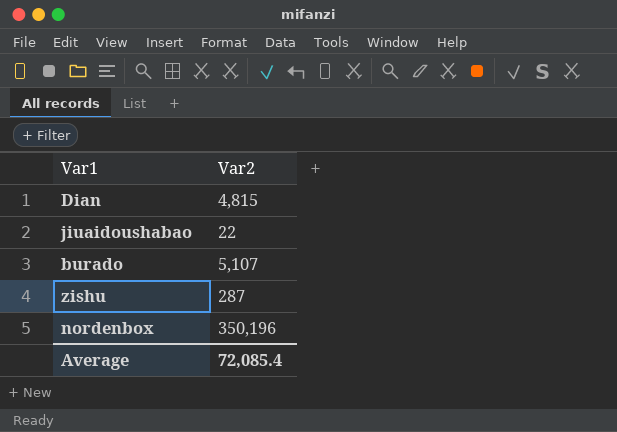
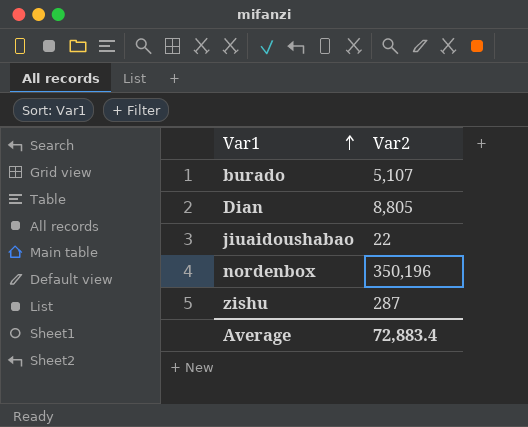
row order: none -> Var1 ascending
Dian | Var2: 4,815 -> 8,805
Average | Var2: 72,085.4 -> 72,883.4

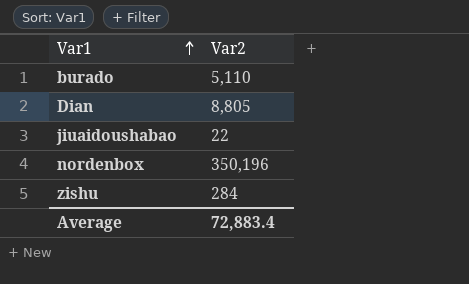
burado | Var2: 5,107 -> 5,110
zishu | Var2: 287 -> 284

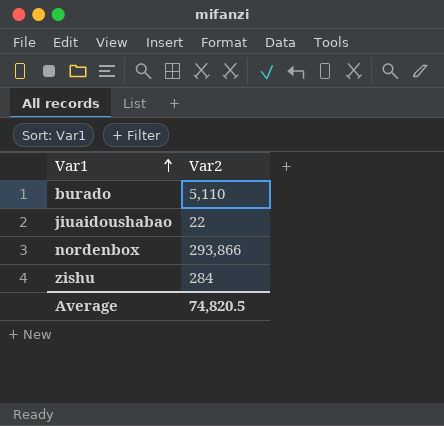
row Dian: 8,805 -> none
nordenbox | Var2: 350,196 -> 293,866
Average | Var2: 72,883.4 -> 74,820.5

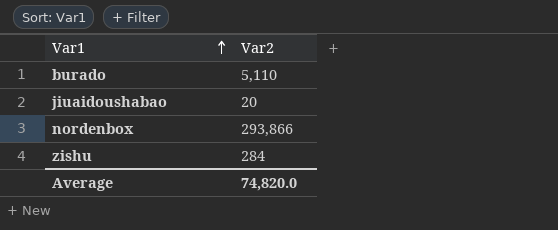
jiuaidoushabao | Var2: 22 -> 20
Average | Var2: 74,820.5 -> 74,820.0

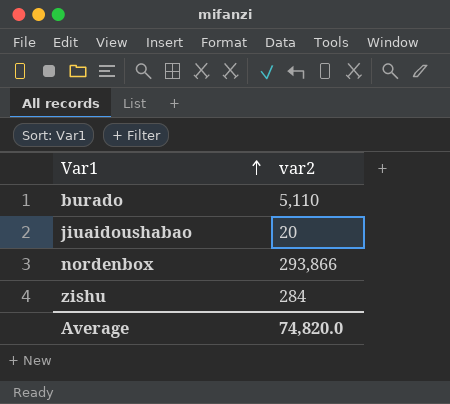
column name: Var2 -> var2

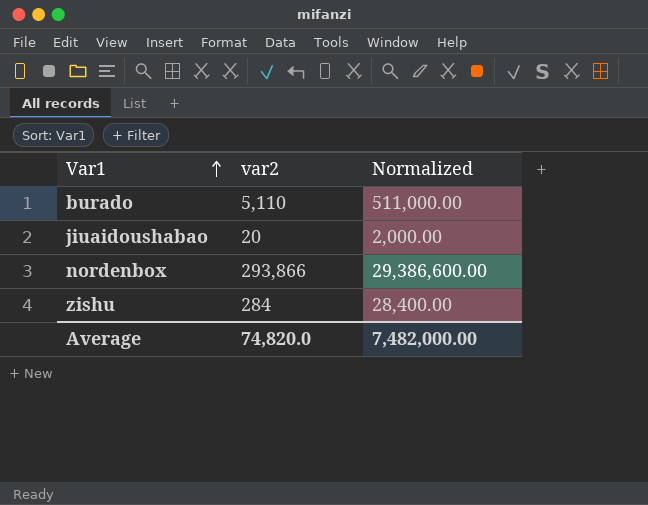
column Normalized | formula: none -> [var2] * 100

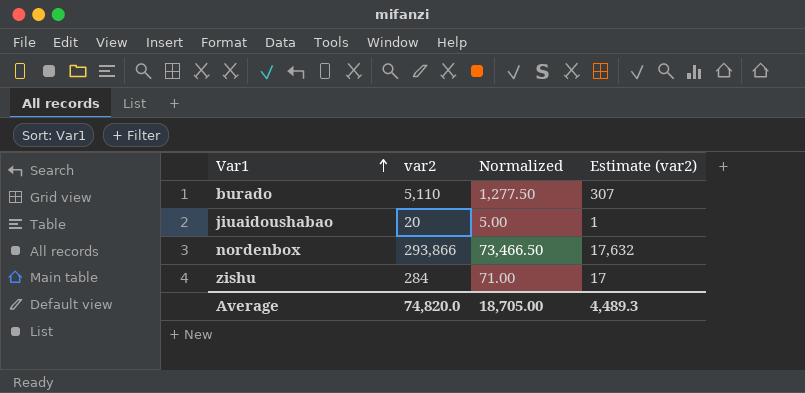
column Normalized | formula: [var2] * 100 -> [var2] * 0.25
column Estimate (var2) | formula: none -> [var2] * 0.06
Average | Normalized: 7,482,000.00 -> 18,705.00

